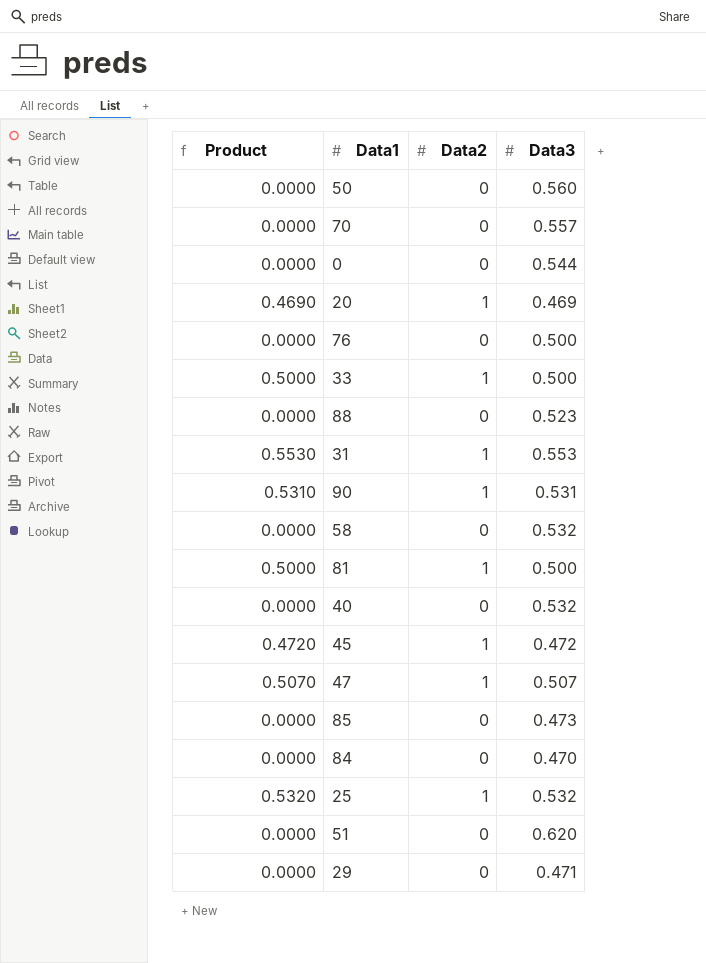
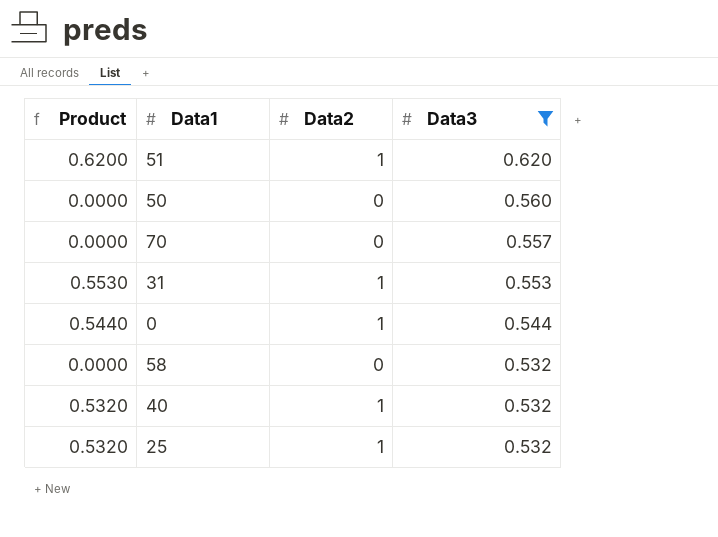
filter: none -> Data3 >= 0.532
row order: none -> Data3 descending
51 | Product: 0.0000 -> 0.6200
51 | Data2: 0 -> 1
0 | Product: 0.0000 -> 0.5440
0 | Data2: 0 -> 1
40 | Product: 0.0000 -> 0.5320
40 | Data2: 0 -> 1

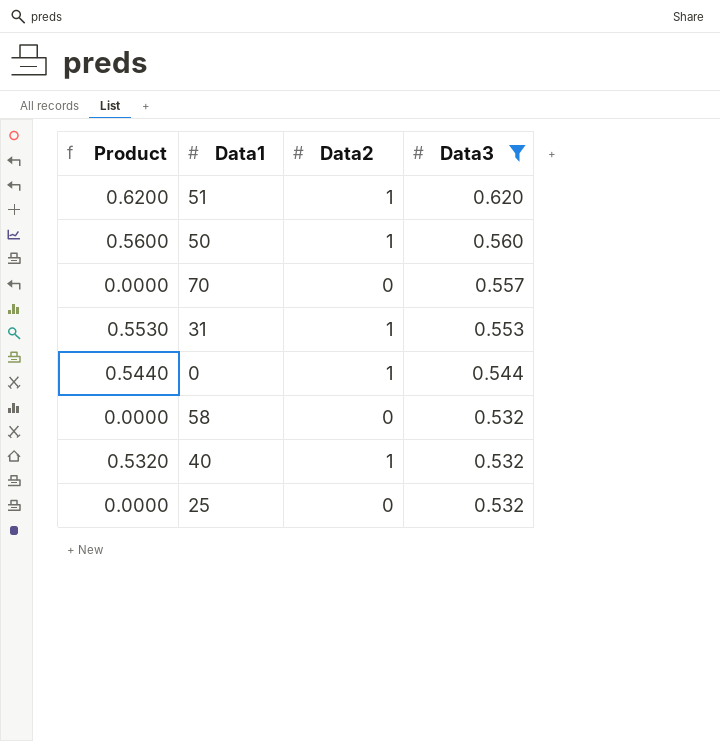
50 | Product: 0.0000 -> 0.5600
50 | Data2: 0 -> 1
25 | Product: 0.5320 -> 0.0000
25 | Data2: 1 -> 0

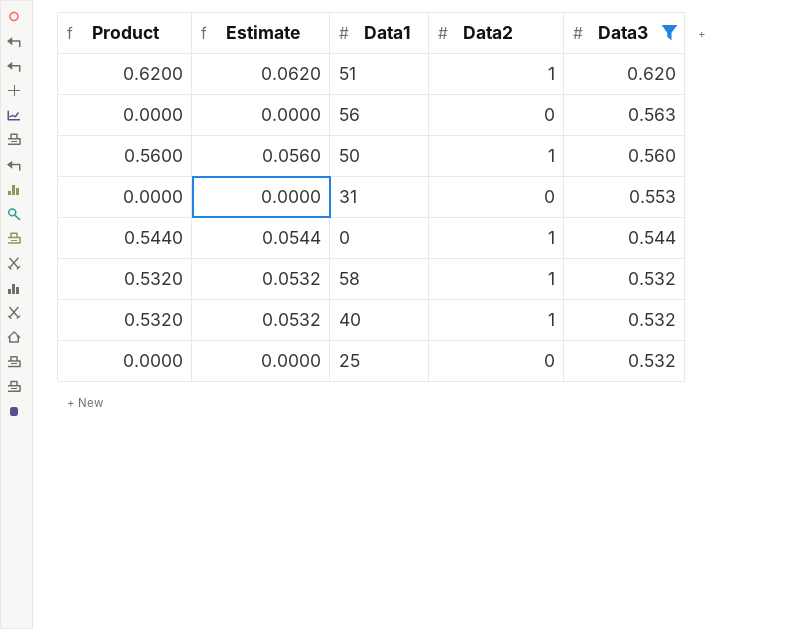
column Estimate | formula: none -> [Product] * 0.1
row 70: 0.0000 | 0 | 0.557 -> none
row 56: none -> 0.0000 | 0.0000 | 0 | 0.563
31 | Product: 0.5530 -> 0.0000
31 | Data2: 1 -> 0
58 | Product: 0.0000 -> 0.5320
58 | Data2: 0 -> 1

